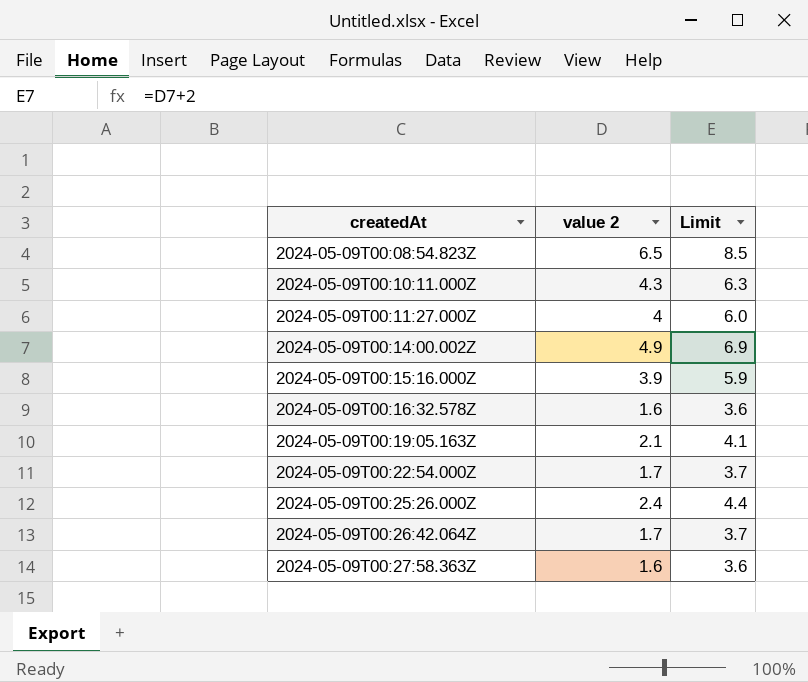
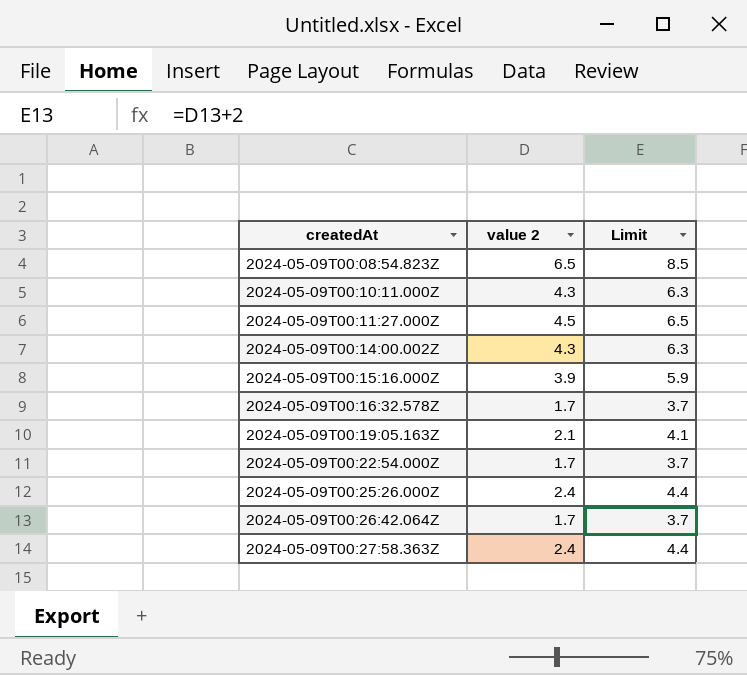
2024-05-09T00:11:27.000Z | value 2: 4 -> 4.5
2024-05-09T00:11:27.000Z | Limit: 6.0 -> 6.5
2024-05-09T00:14:00.002Z | value 2: 4.9 -> 4.3
2024-05-09T00:14:00.002Z | Limit: 6.9 -> 6.3
2024-05-09T00:16:32.578Z | value 2: 1.6 -> 1.7
2024-05-09T00:16:32.578Z | Limit: 3.6 -> 3.7
2024-05-09T00:27:58.363Z | value 2: 1.6 -> 2.4
2024-05-09T00:27:58.363Z | Limit: 3.6 -> 4.4

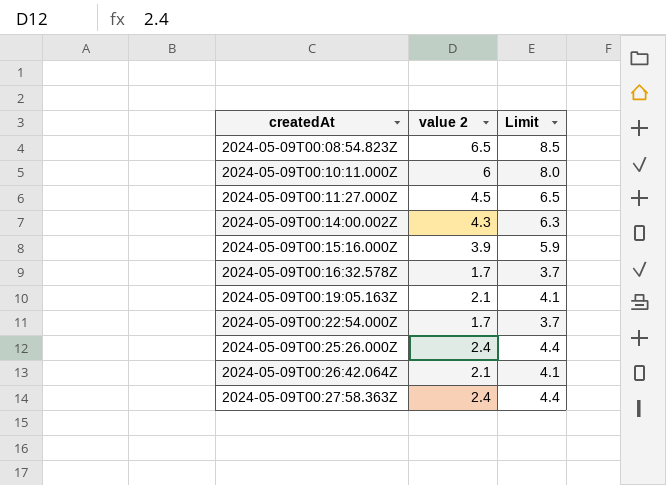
2024-05-09T00:10:11.000Z | value 2: 4.3 -> 6
2024-05-09T00:10:11.000Z | Limit: 6.3 -> 8.0
2024-05-09T00:26:42.064Z | value 2: 1.7 -> 2.1
2024-05-09T00:26:42.064Z | Limit: 3.7 -> 4.1

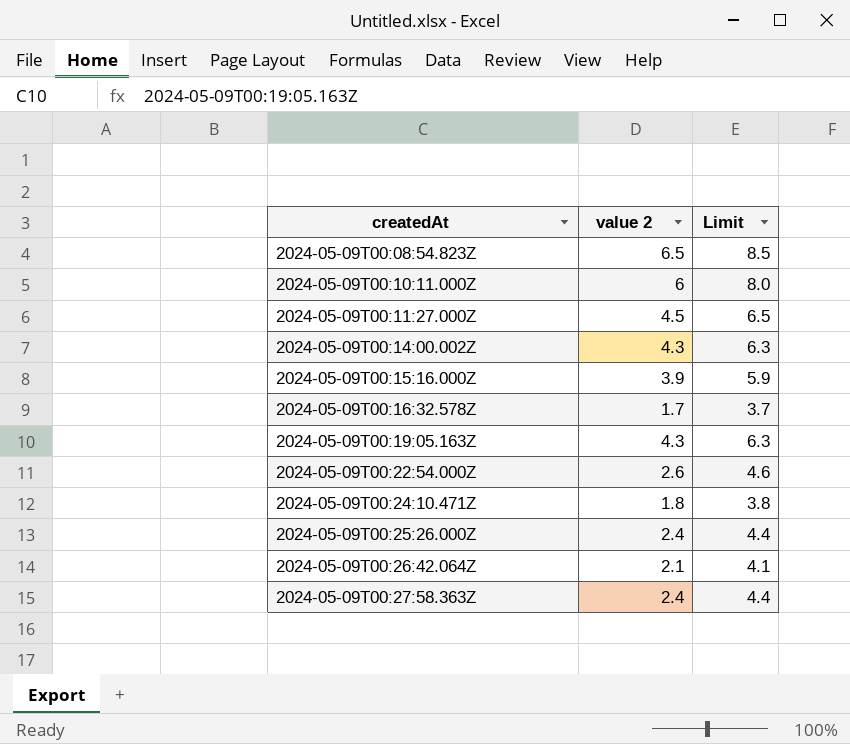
2024-05-09T00:19:05.163Z | value 2: 2.1 -> 4.3
2024-05-09T00:19:05.163Z | Limit: 4.1 -> 6.3
2024-05-09T00:22:54.000Z | value 2: 1.7 -> 2.6
2024-05-09T00:22:54.000Z | Limit: 3.7 -> 4.6
row 2024-05-09T00:24:10.471Z: none -> 1.8 | 3.8

